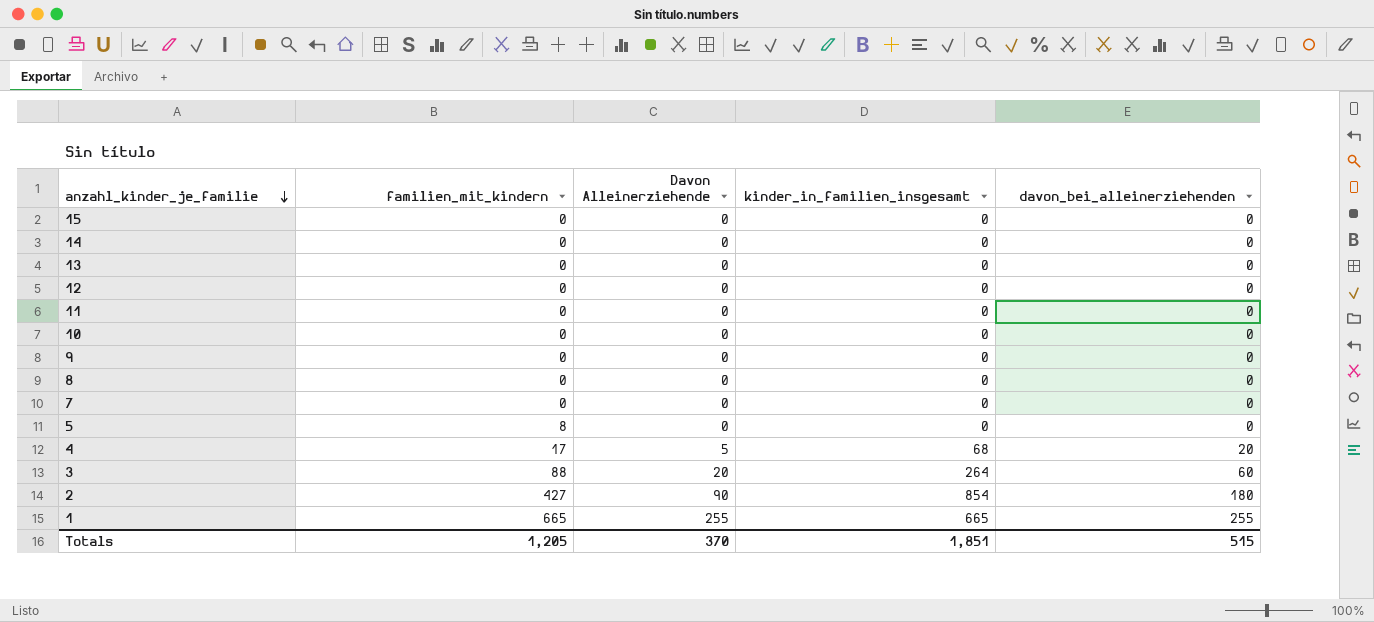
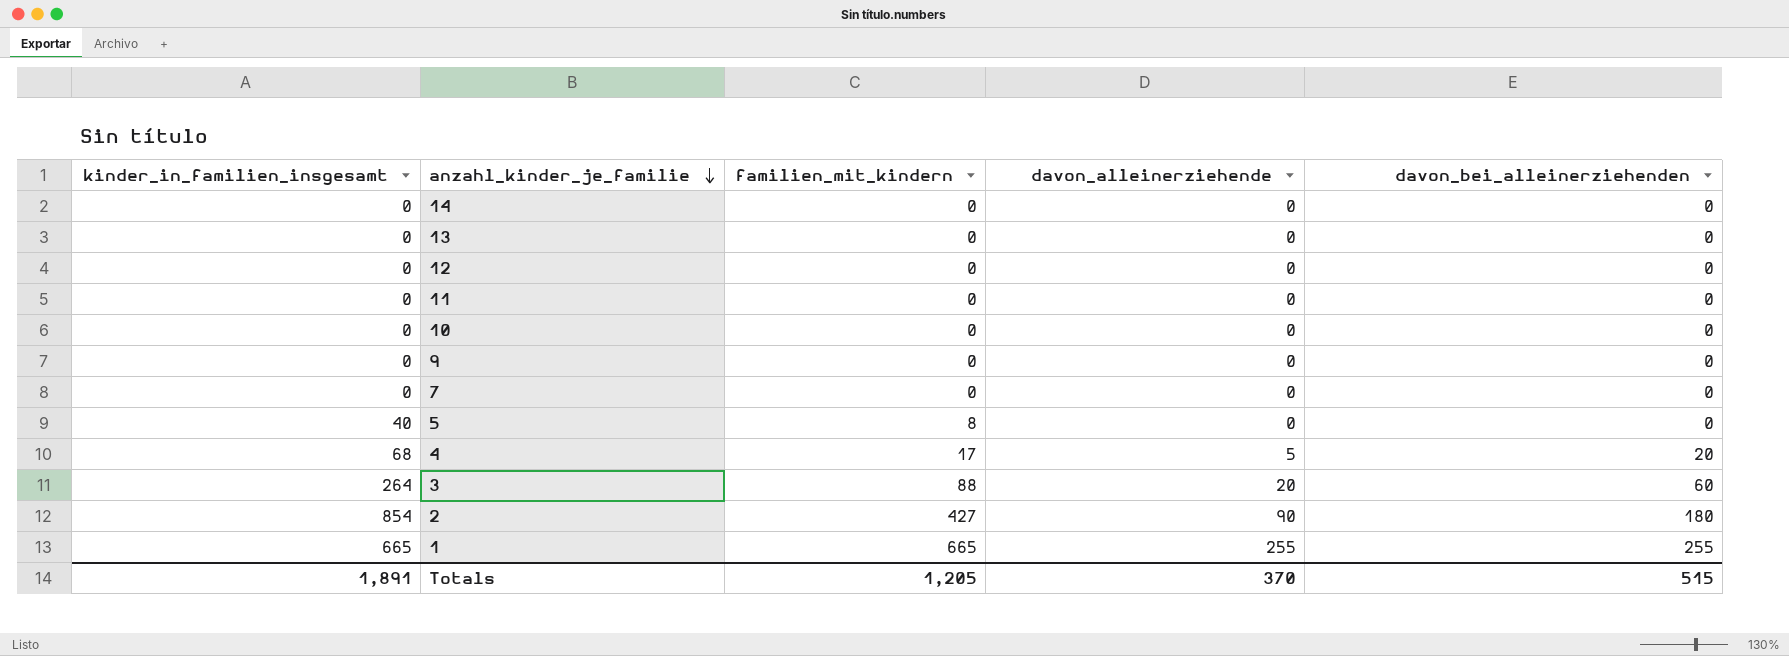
column kinder_in_familien_insgesamt | position: 4 -> 1
column name: Davon Alleinerziehende -> davon_alleinerziehende
row 15: 0 | 0 | 0 | 0 -> none
row 8: 0 | 0 | 0 | 0 -> none
5 | kinder_in_familien_insgesamt: 0 -> 40
Totals | kinder_in_familien_insgesamt: 1,851 -> 1,891

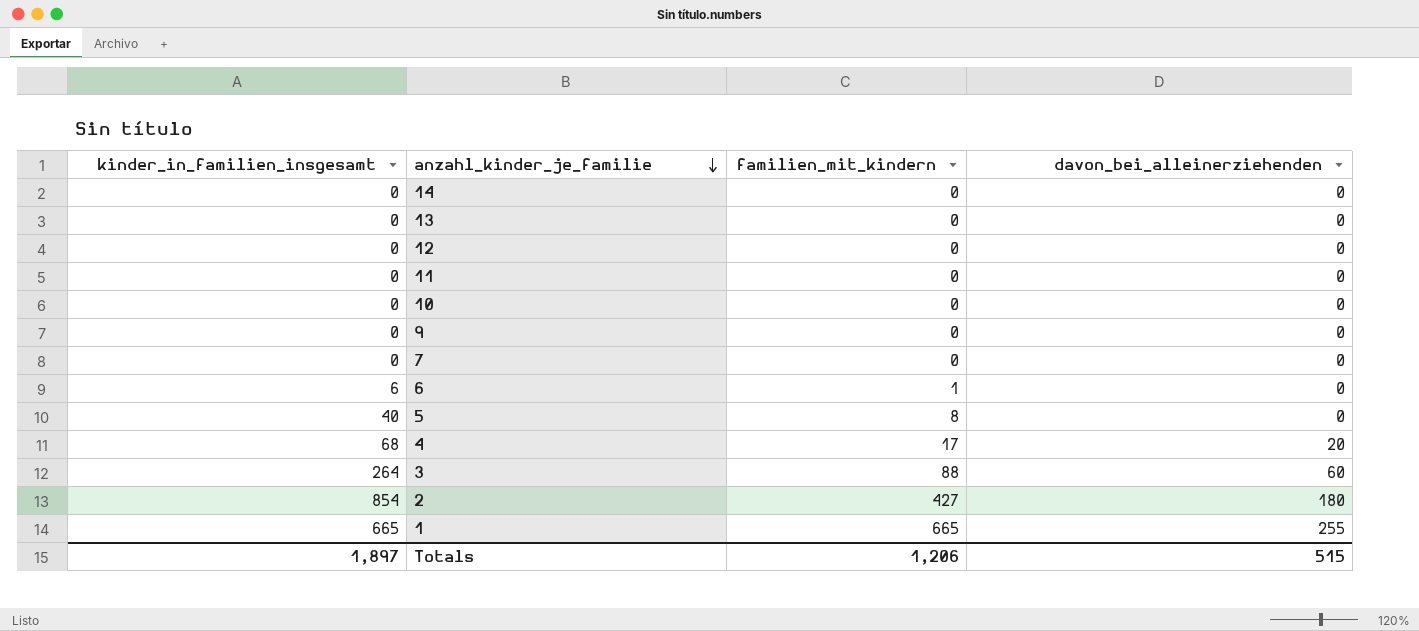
column davon_alleinerziehende | position: 4 -> none
row 6: none -> 6 | 1 | 0
Totals | kinder_in_familien_insgesamt: 1,891 -> 1,897
Totals | familien_mit_kindern: 1,205 -> 1,206

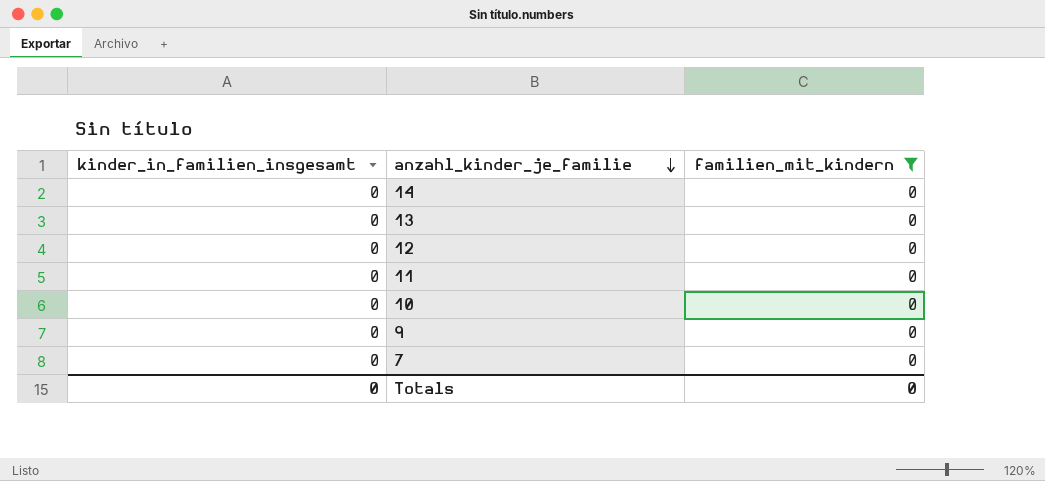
filter: none -> familien_mit_kindern = 0
column davon_bei_alleinerziehenden | position: 4 -> none
Totals | kinder_in_familien_insgesamt: 1,897 -> 0
Totals | familien_mit_kindern: 1,206 -> 0

